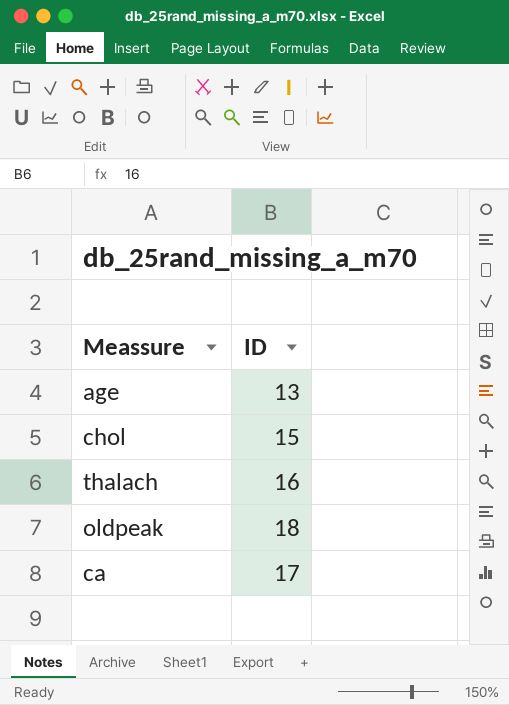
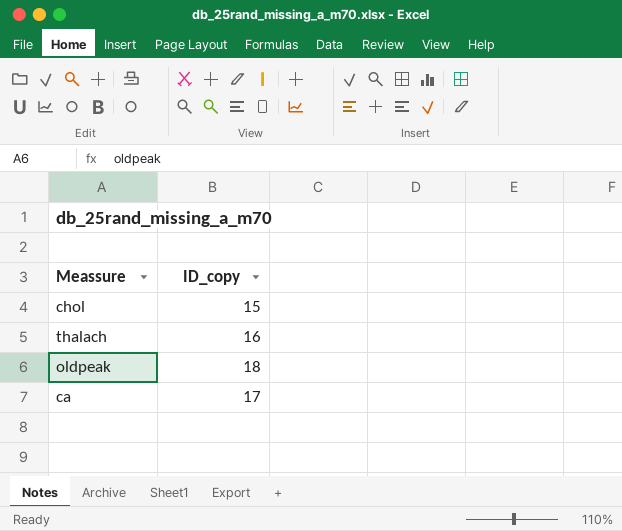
column name: ID -> ID_copy
row age: 13 -> none

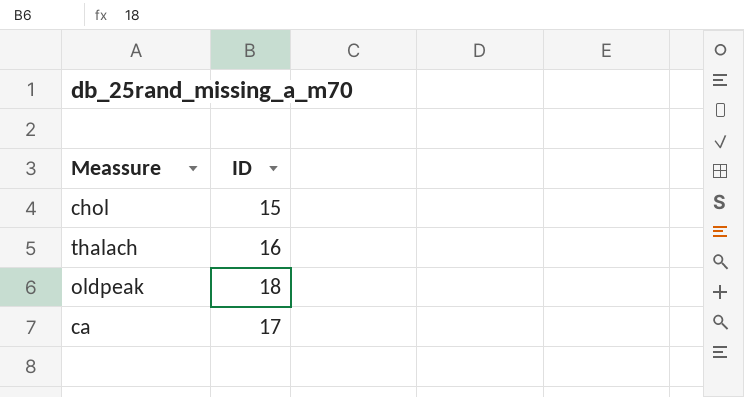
column name: ID_copy -> ID

